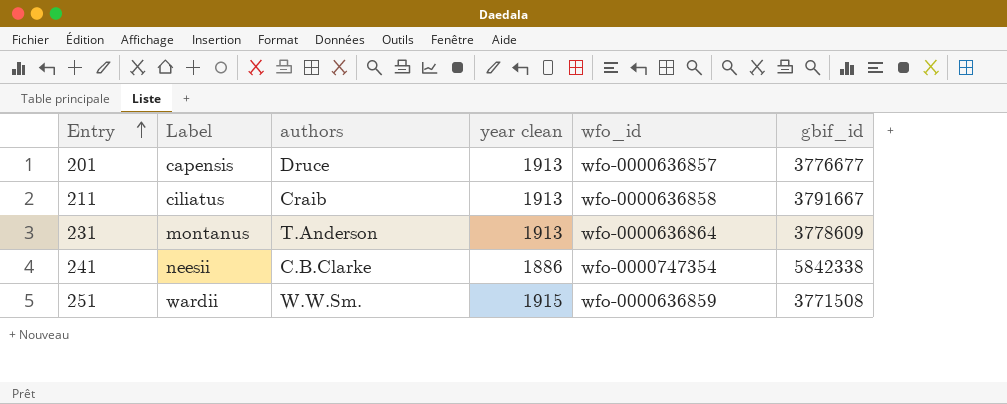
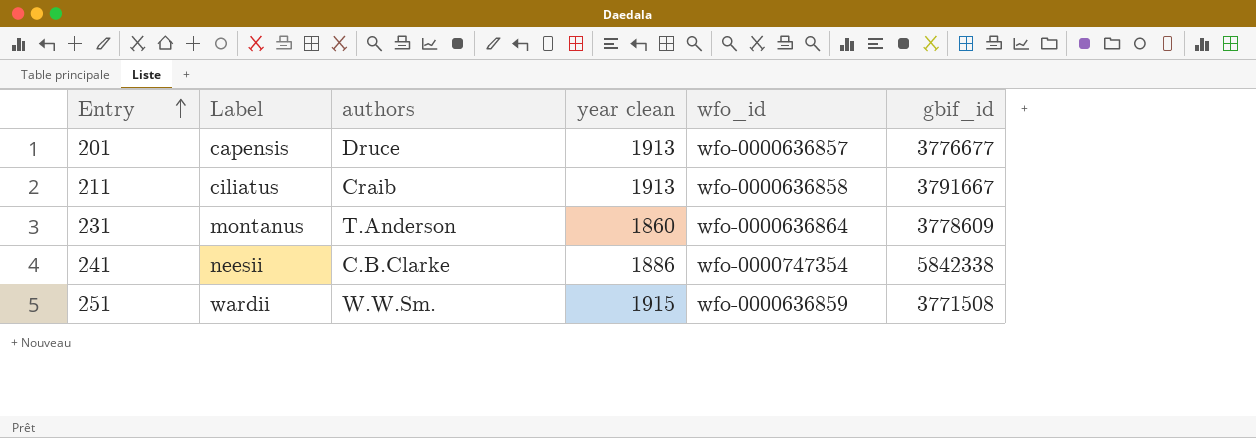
231 | year clean: 1913 -> 1860

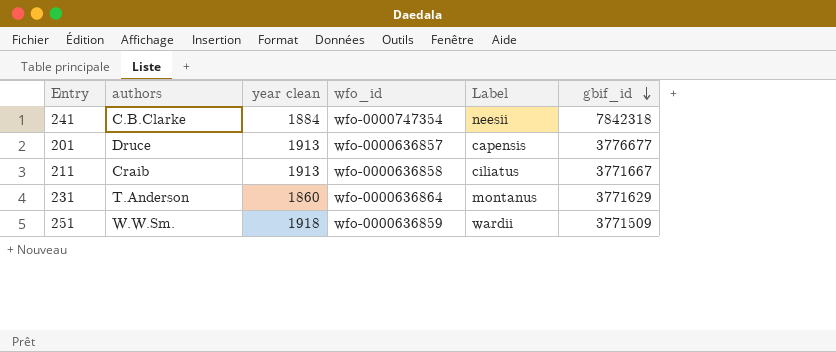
row order: Entry ascending -> gbif_id descending
column Label | position: 2 -> 5
241 | year clean: 1886 -> 1884
241 | gbif_id: 5842338 -> 7842318
211 | gbif_id: 3791667 -> 3771667
231 | gbif_id: 3778609 -> 3771629
251 | year clean: 1915 -> 1918
251 | gbif_id: 3771508 -> 3771509

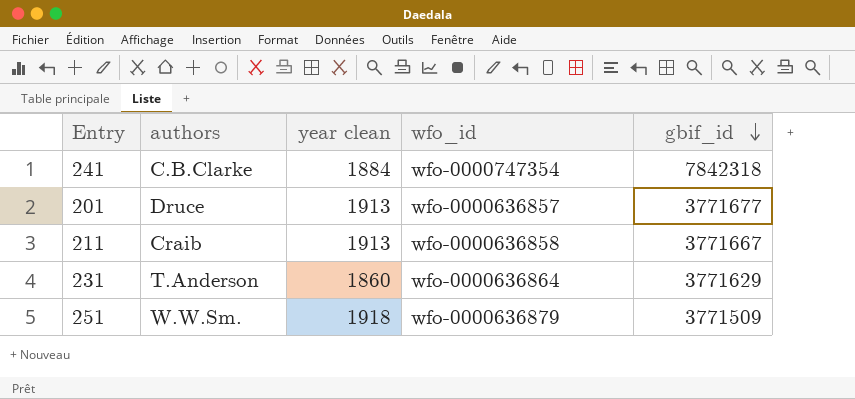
column Label | position: 5 -> none
201 | gbif_id: 3776677 -> 3771677
251 | wfo_id: wfo-0000636859 -> wfo-0000636879

